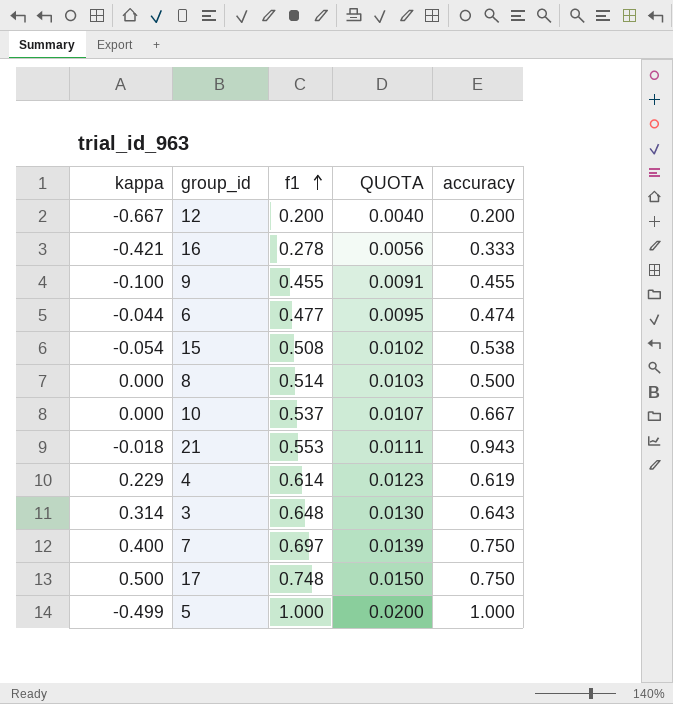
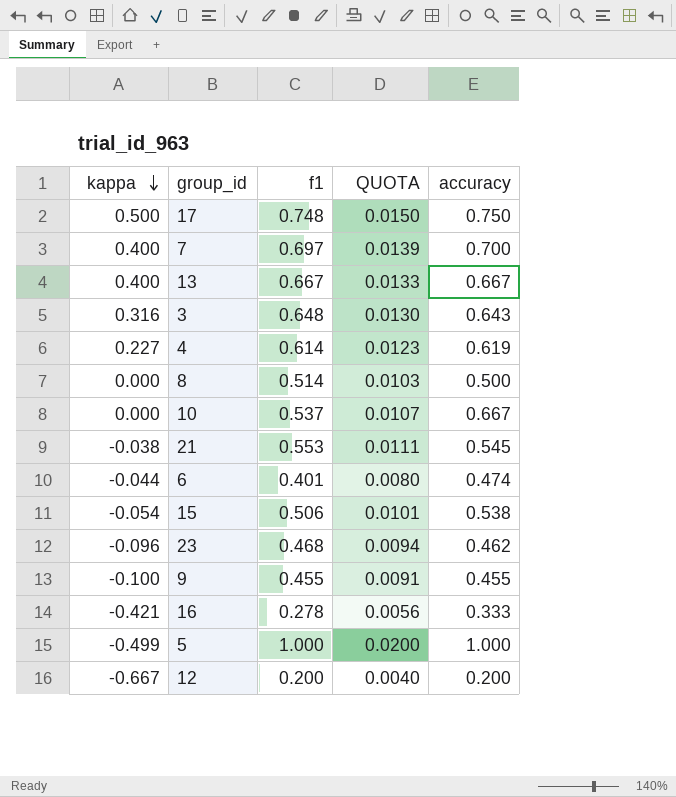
row order: f1 ascending -> kappa descending
7 | accuracy: 0.750 -> 0.700
row 13: none -> 0.400 | 0.667 | 0.0133 | 0.667
3 | kappa: 0.314 -> 0.316
4 | kappa: 0.229 -> 0.227
21 | kappa: -0.018 -> -0.038
21 | accuracy: 0.943 -> 0.545
6 | f1: 0.477 -> 0.401
6 | QUOTA: 0.0095 -> 0.0080
15 | f1: 0.508 -> 0.506
15 | QUOTA: 0.0102 -> 0.0101
row 23: none -> -0.096 | 0.468 | 0.0094 | 0.462

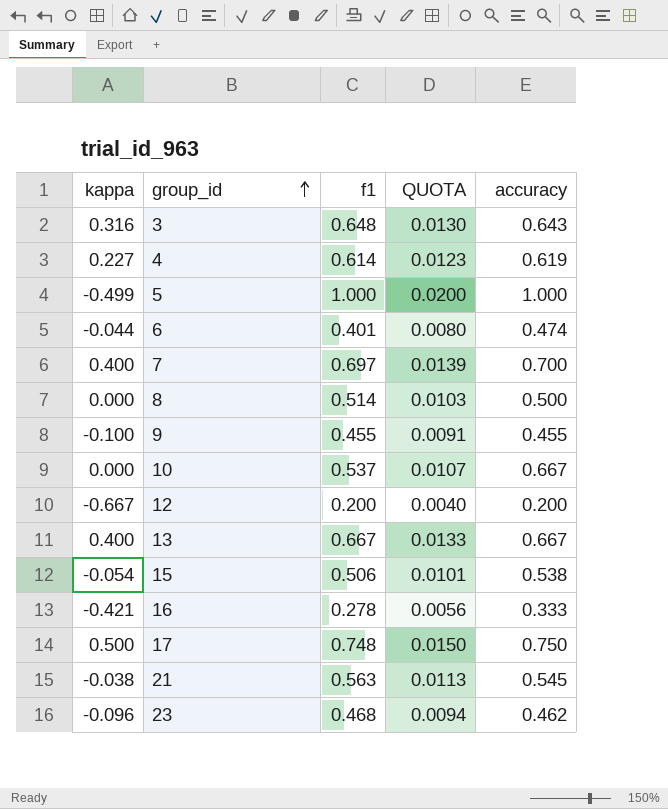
row order: kappa descending -> group_id ascending
21 | f1: 0.553 -> 0.563
21 | QUOTA: 0.0111 -> 0.0113

